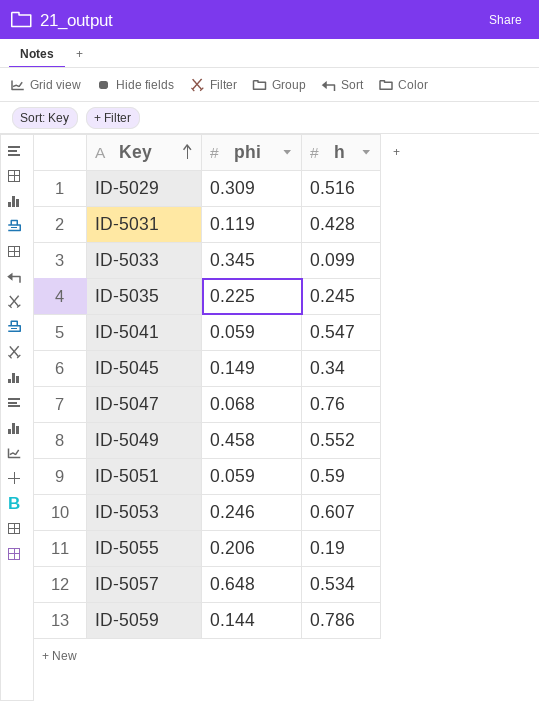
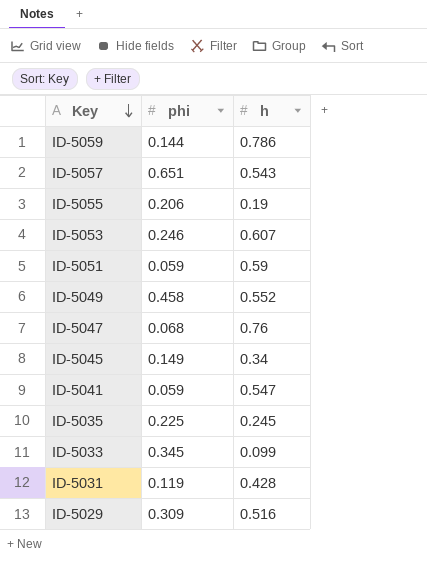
row order: Key ascending -> Key descending
ID-5057 | phi: 0.648 -> 0.651
ID-5057 | h: 0.534 -> 0.543

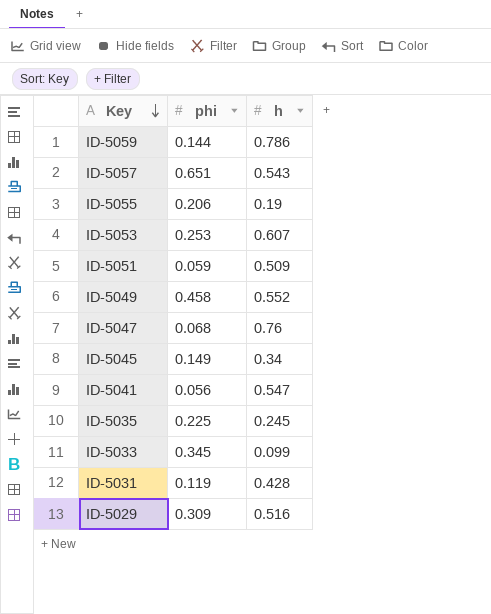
ID-5053 | phi: 0.246 -> 0.253
ID-5051 | h: 0.59 -> 0.509
ID-5041 | phi: 0.059 -> 0.056

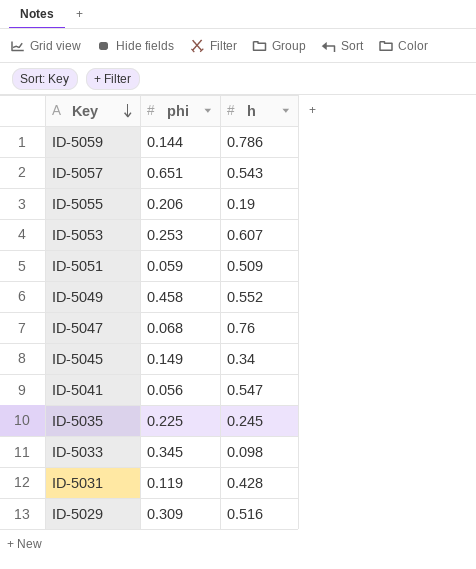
ID-5033 | h: 0.099 -> 0.098

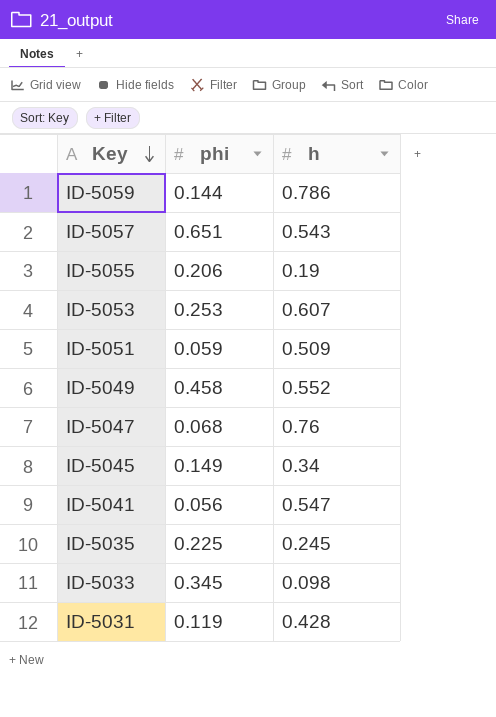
row ID-5029: 0.309 | 0.516 -> none

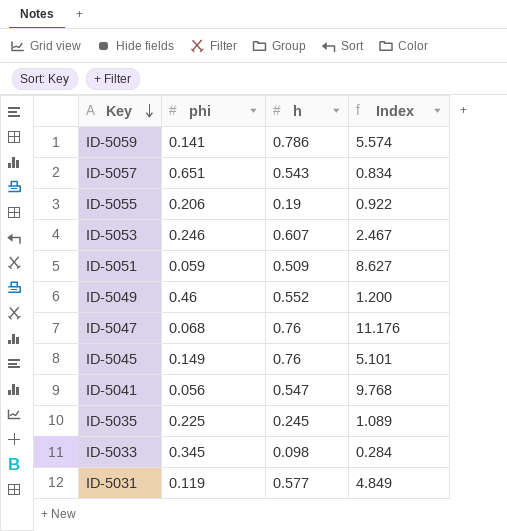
column Index | formula: none -> [h] / [phi]
ID-5059 | phi: 0.144 -> 0.141
ID-5053 | phi: 0.253 -> 0.246
ID-5049 | phi: 0.458 -> 0.46
ID-5045 | h: 0.34 -> 0.76
ID-5031 | h: 0.428 -> 0.577

